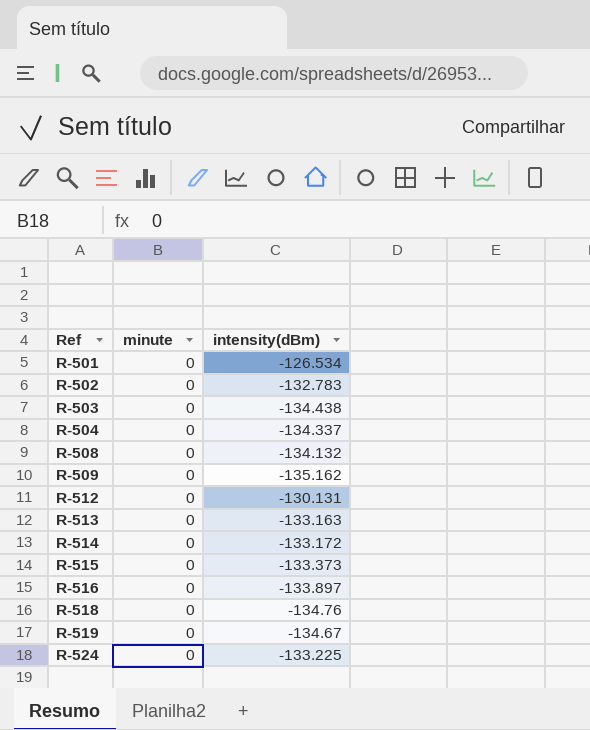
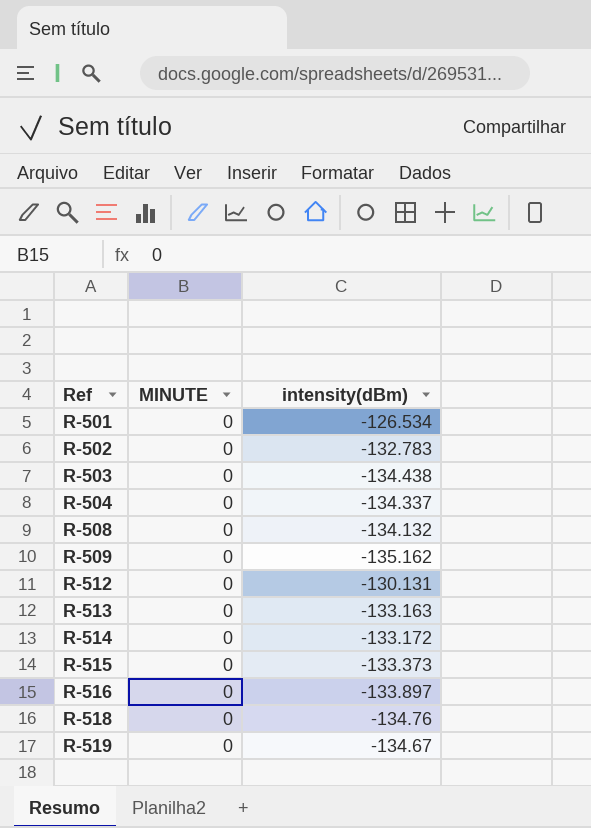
column name: minute -> MINUTE
row R-524: 0 | -133.225 -> none

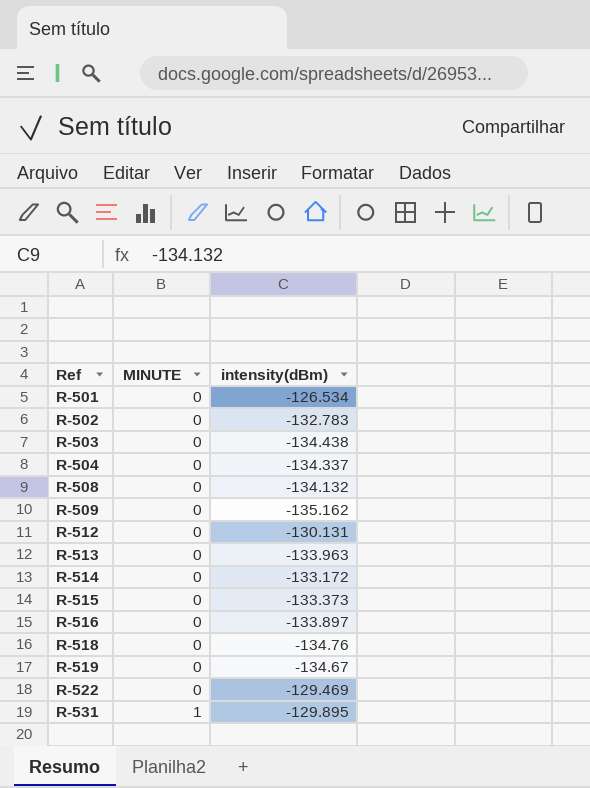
R-513 | intensity(dBm): -133.163 -> -133.963
row R-522: none -> 0 | -129.469
row R-531: none -> 1 | -129.895

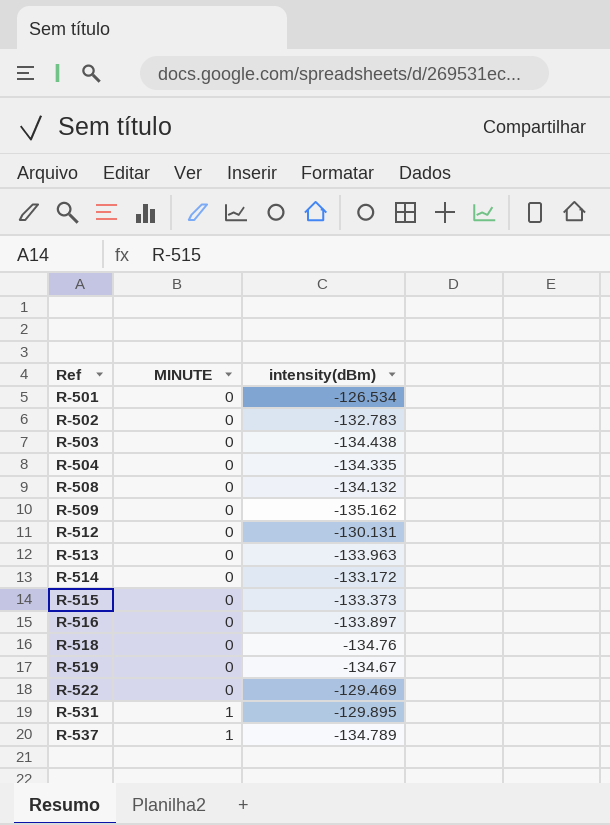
R-504 | intensity(dBm): -134.337 -> -134.335
row R-537: none -> 1 | -134.789

